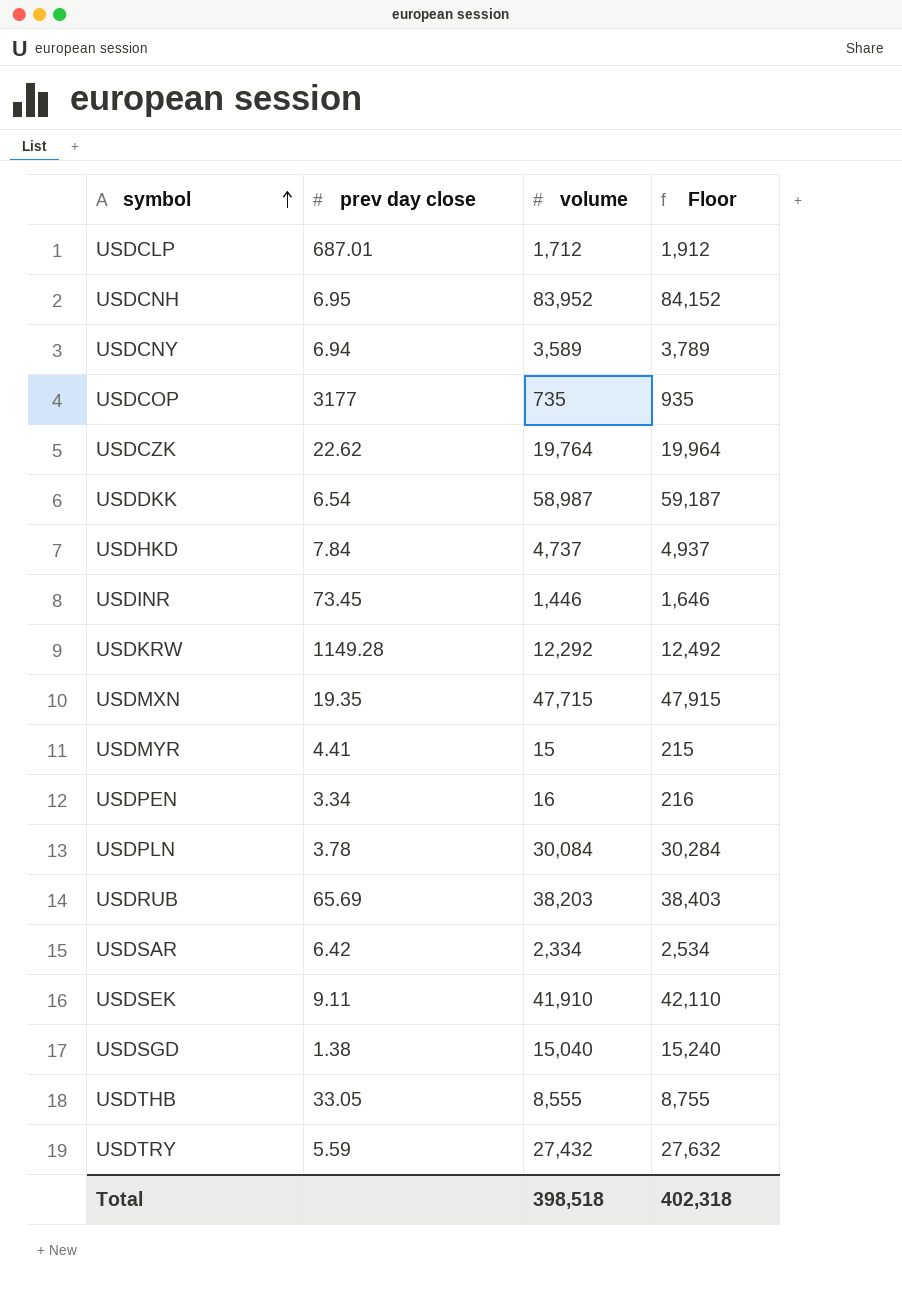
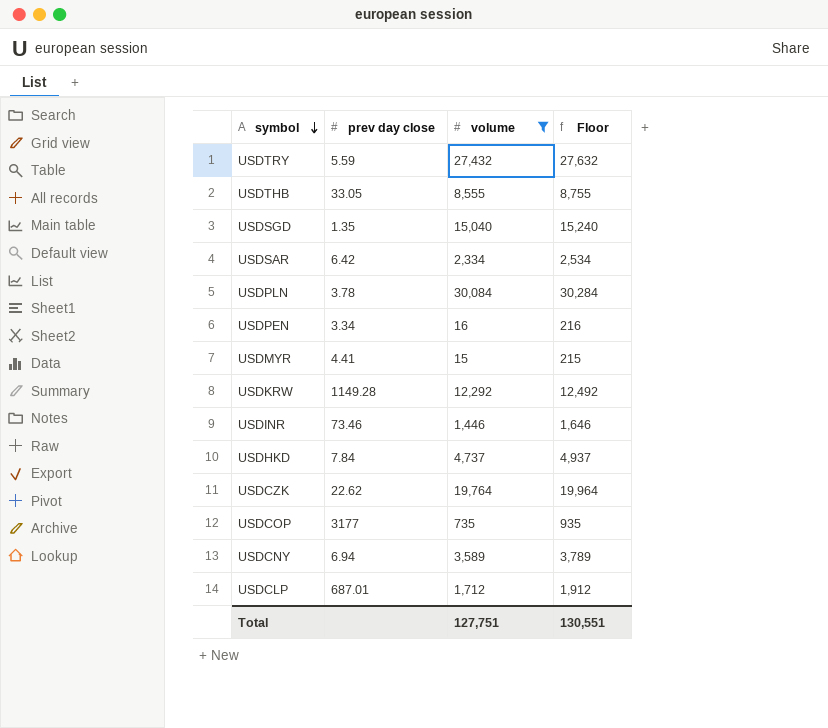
filter: none -> volume <= 30,084
row order: symbol ascending -> symbol descending
USDSGD | prev day close: 1.38 -> 1.35
USDINR | prev day close: 73.45 -> 73.46
Total | volume: 398,518 -> 127,751
Total | Floor: 402,318 -> 130,551

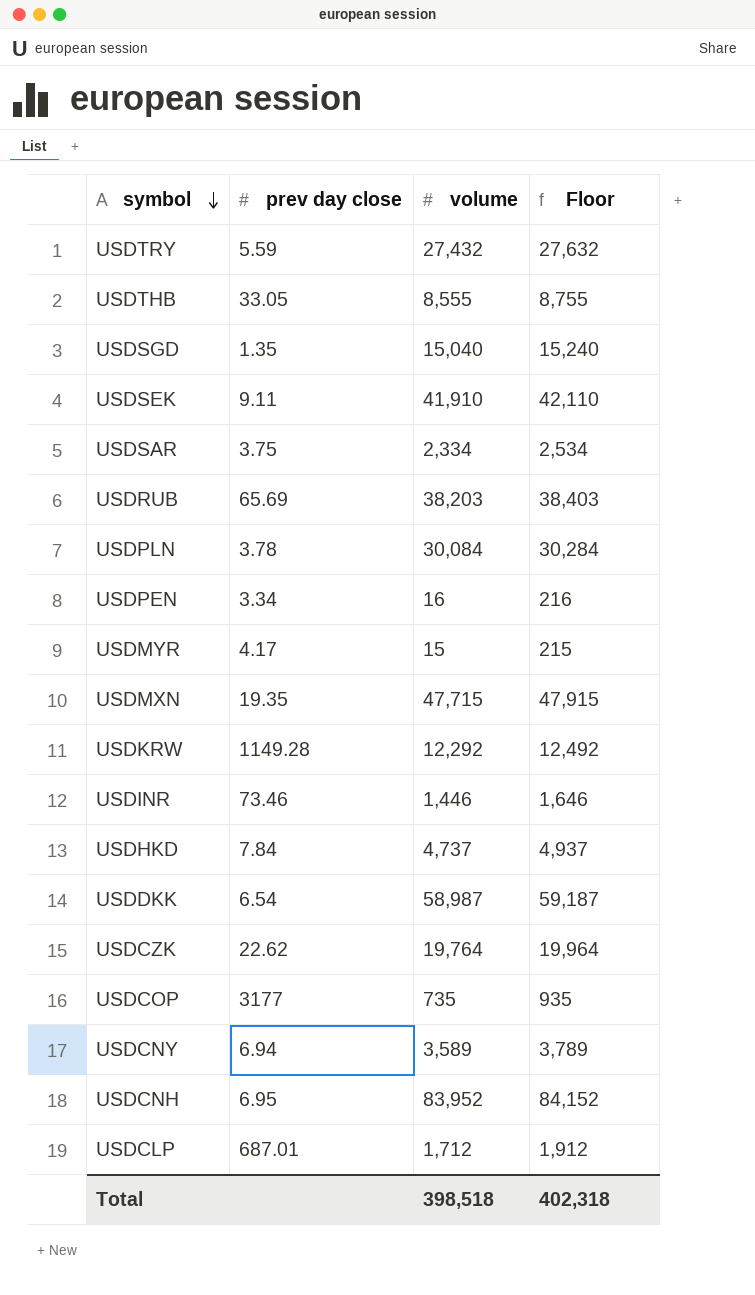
filter: volume <= 30,084 -> none
USDSAR | prev day close: 6.42 -> 3.75
USDMYR | prev day close: 4.41 -> 4.17
Total | volume: 127,751 -> 398,518
Total | Floor: 130,551 -> 402,318

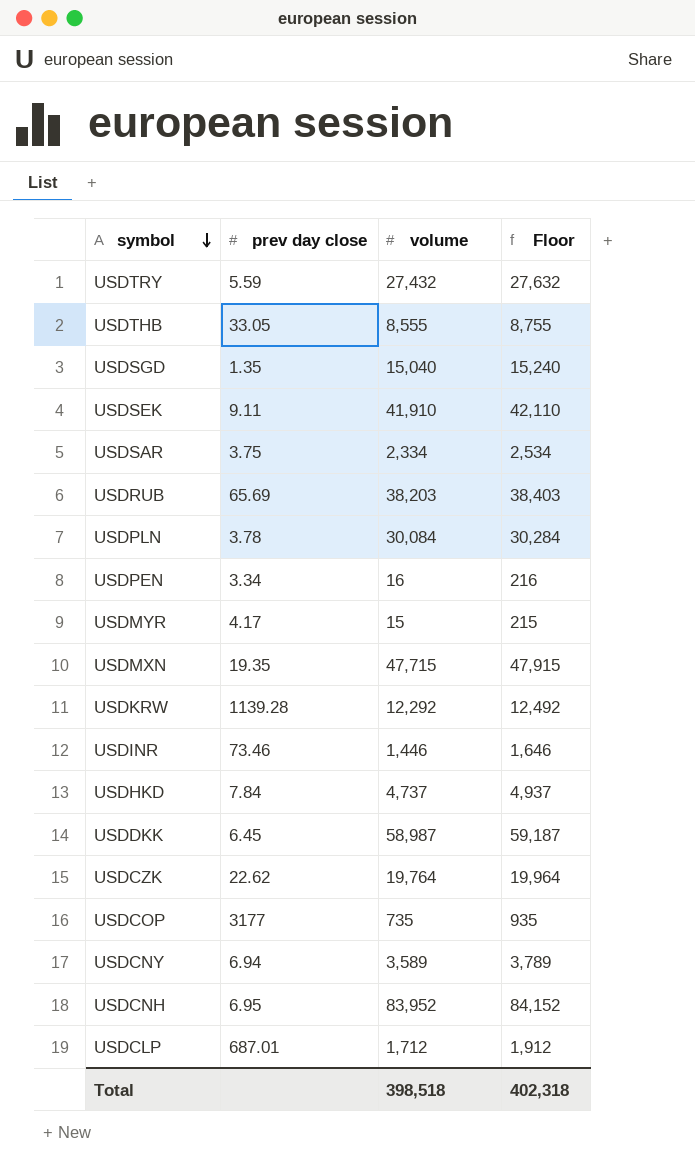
USDKRW | prev day close: 1149.28 -> 1139.28
USDDKK | prev day close: 6.54 -> 6.45

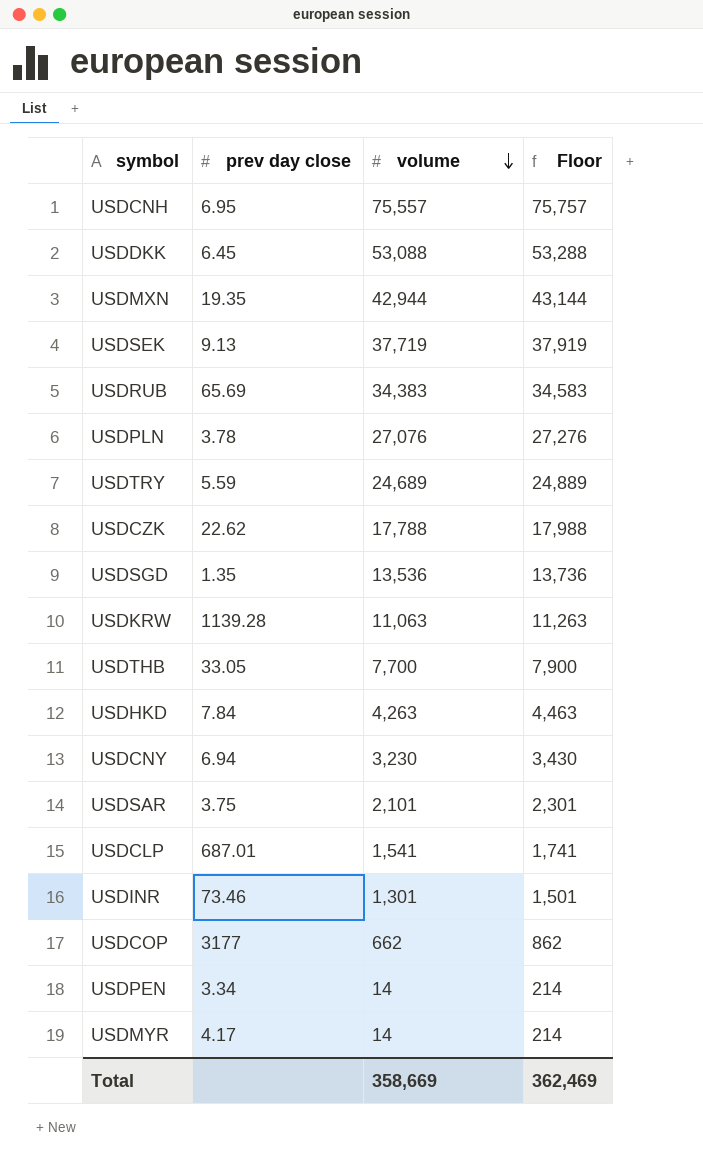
row order: symbol descending -> volume descending
USDCNH | volume: 83,952 -> 75,557
USDCNH | Floor: 84,152 -> 75,757
USDDKK | volume: 58,987 -> 53,088
USDDKK | Floor: 59,187 -> 53,288
USDMXN | volume: 47,715 -> 42,944
USDMXN | Floor: 47,915 -> 43,144
USDSEK | prev day close: 9.11 -> 9.13
USDSEK | volume: 41,910 -> 37,719
USDSEK | Floor: 42,110 -> 37,919
USDRUB | volume: 38,203 -> 34,383
USDRUB | Floor: 38,403 -> 34,583
USDPLN | volume: 30,084 -> 27,076
USDPLN | Floor: 30,284 -> 27,276
USDTRY | volume: 27,432 -> 24,689
USDTRY | Floor: 27,632 -> 24,889
USDCZK | volume: 19,764 -> 17,788
USDCZK | Floor: 19,964 -> 17,988
USDSGD | volume: 15,040 -> 13,536
USDSGD | Floor: 15,240 -> 13,736
USDKRW | volume: 12,292 -> 11,063
USDKRW | Floor: 12,492 -> 11,263
USDTHB | volume: 8,555 -> 7,700
USDTHB | Floor: 8,755 -> 7,900
USDHKD | volume: 4,737 -> 4,263
USDHKD | Floor: 4,937 -> 4,463
USDCNY | volume: 3,589 -> 3,230
USDCNY | Floor: 3,789 -> 3,430
USDSAR | volume: 2,334 -> 2,101
USDSAR | Floor: 2,534 -> 2,301
USDCLP | volume: 1,712 -> 1,541
USDCLP | Floor: 1,912 -> 1,741
USDINR | volume: 1,446 -> 1,301
USDINR | Floor: 1,646 -> 1,501
USDCOP | volume: 735 -> 662
USDCOP | Floor: 935 -> 862
USDPEN | volume: 16 -> 14
USDPEN | Floor: 216 -> 214
USDMYR | volume: 15 -> 14
USDMYR | Floor: 215 -> 214
Total | volume: 398,518 -> 358,669
Total | Floor: 402,318 -> 362,469

